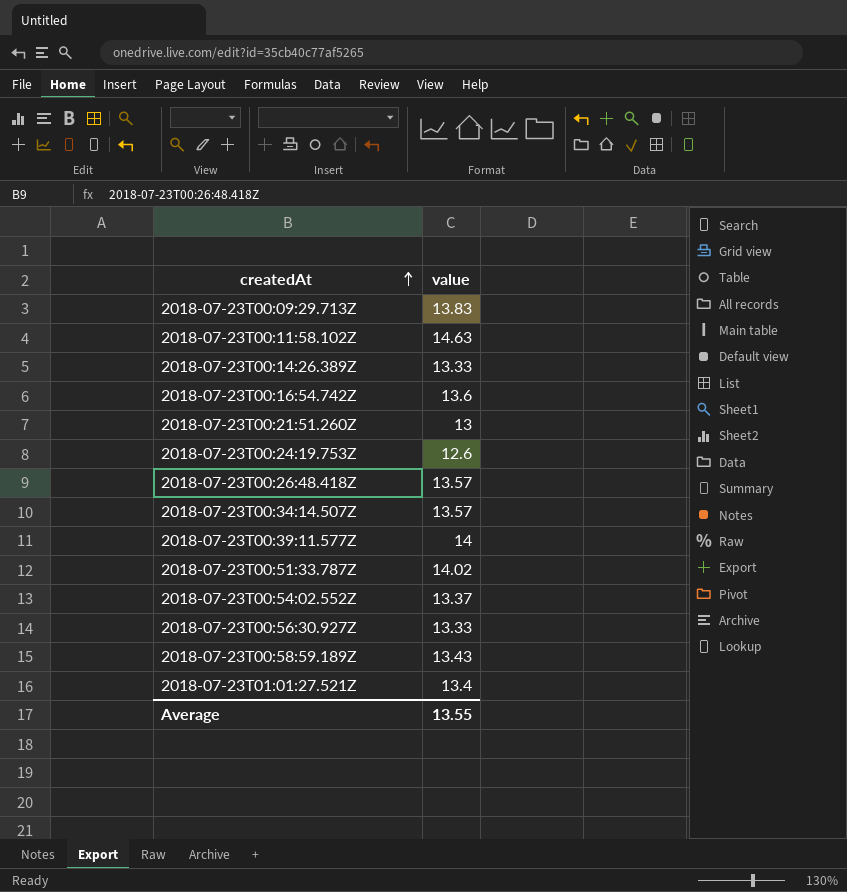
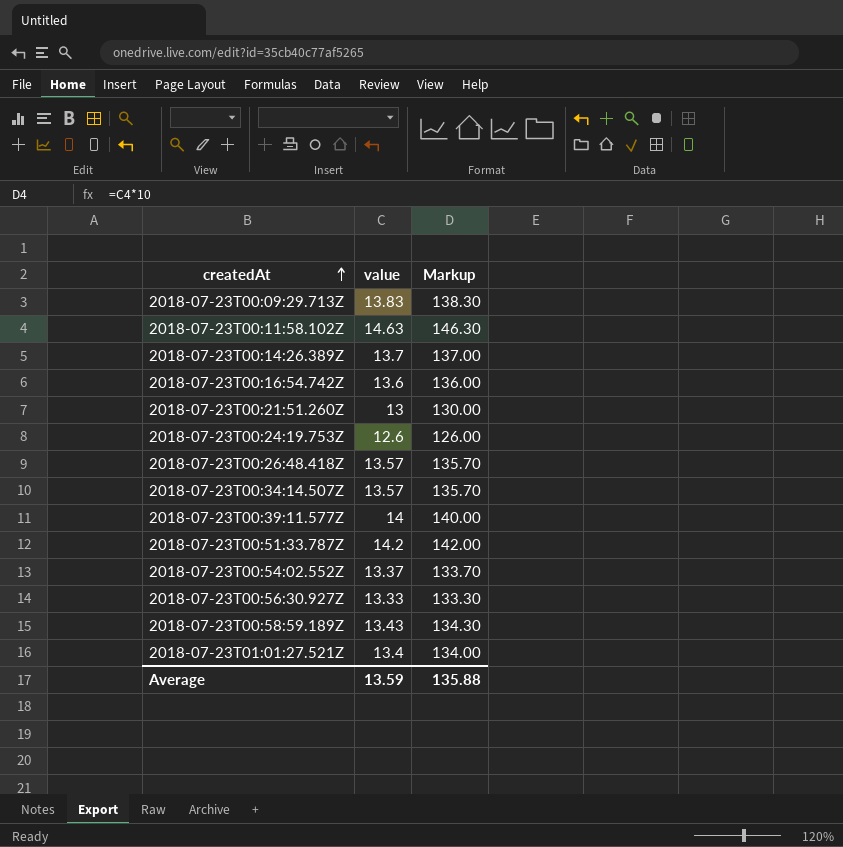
column Markup | formula: none -> [value] * 10
2018-07-23T00:14:26.389Z | value: 13.33 -> 13.7
2018-07-23T00:51:33.787Z | value: 14.02 -> 14.2
Average | value: 13.55 -> 13.59

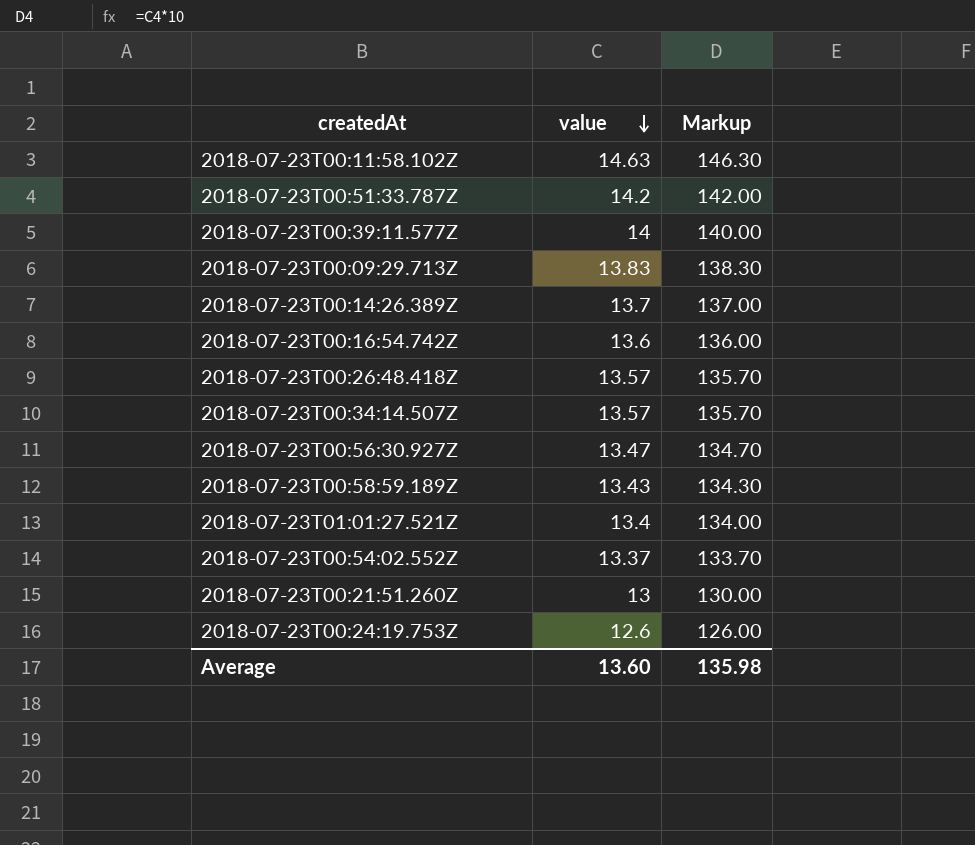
row order: createdAt ascending -> value descending
2018-07-23T00:56:30.927Z | value: 13.33 -> 13.47
2018-07-23T00:56:30.927Z | Markup: 133.30 -> 134.70
Average | value: 13.59 -> 13.60
Average | Markup: 135.88 -> 135.98

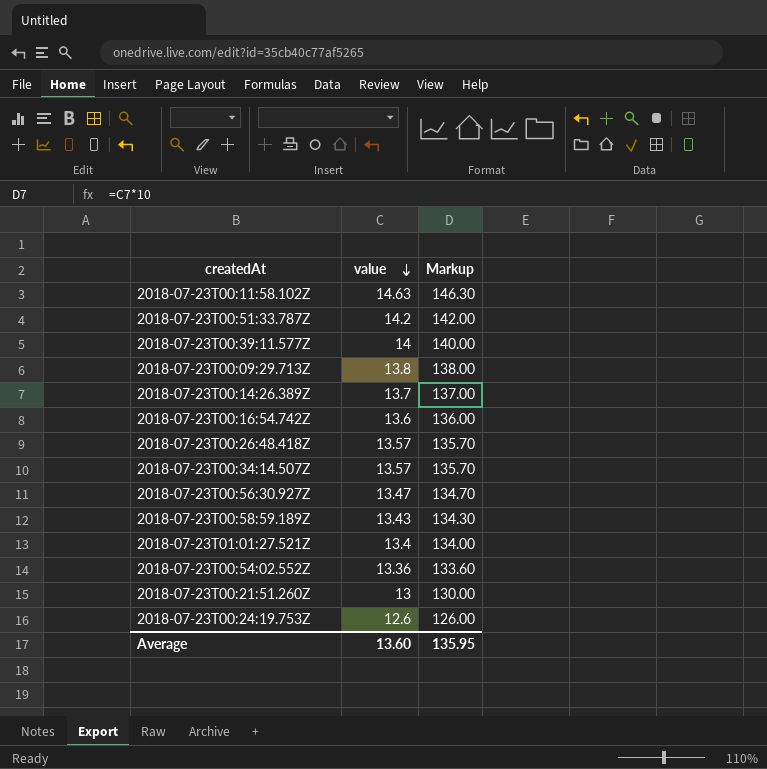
2018-07-23T00:09:29.713Z | value: 13.83 -> 13.8
2018-07-23T00:09:29.713Z | Markup: 138.30 -> 138.00
2018-07-23T00:54:02.552Z | value: 13.37 -> 13.36
2018-07-23T00:54:02.552Z | Markup: 133.70 -> 133.60
Average | Markup: 135.98 -> 135.95

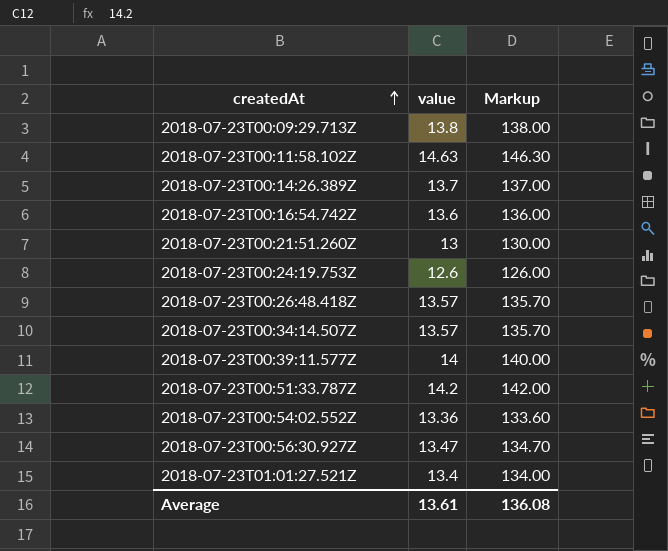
row order: value descending -> createdAt ascending
row 2018-07-23T00:58:59.189Z: 13.43 | 134.30 -> none
Average | value: 13.60 -> 13.61
Average | Markup: 135.95 -> 136.08

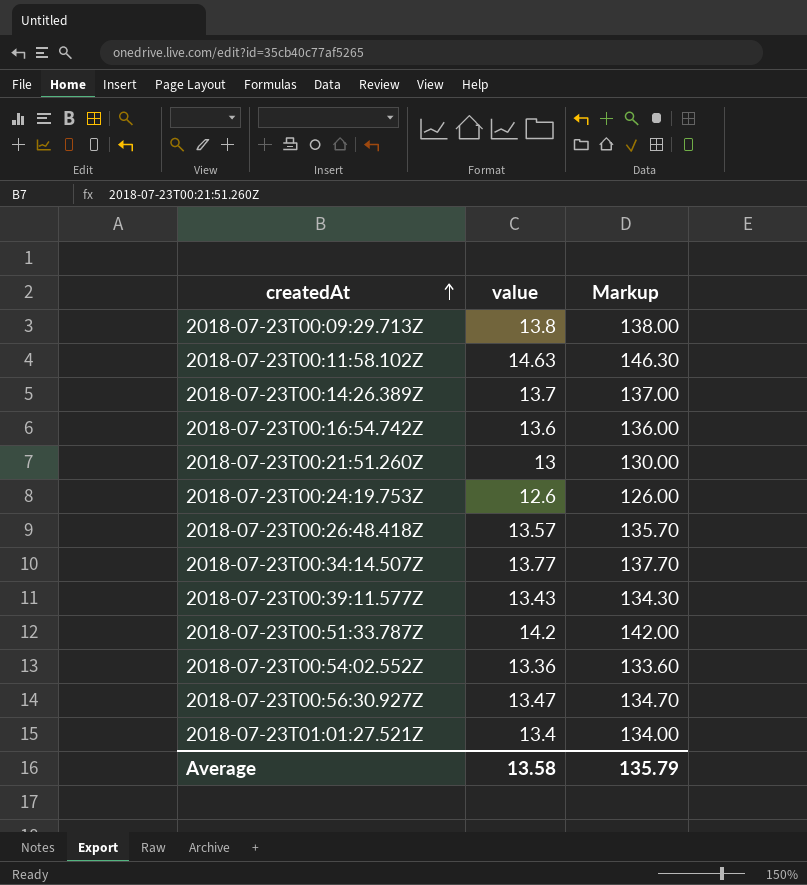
2018-07-23T00:34:14.507Z | value: 13.57 -> 13.77
2018-07-23T00:34:14.507Z | Markup: 135.70 -> 137.70
2018-07-23T00:39:11.577Z | value: 14 -> 13.43
2018-07-23T00:39:11.577Z | Markup: 140.00 -> 134.30
Average | value: 13.61 -> 13.58
Average | Markup: 136.08 -> 135.79

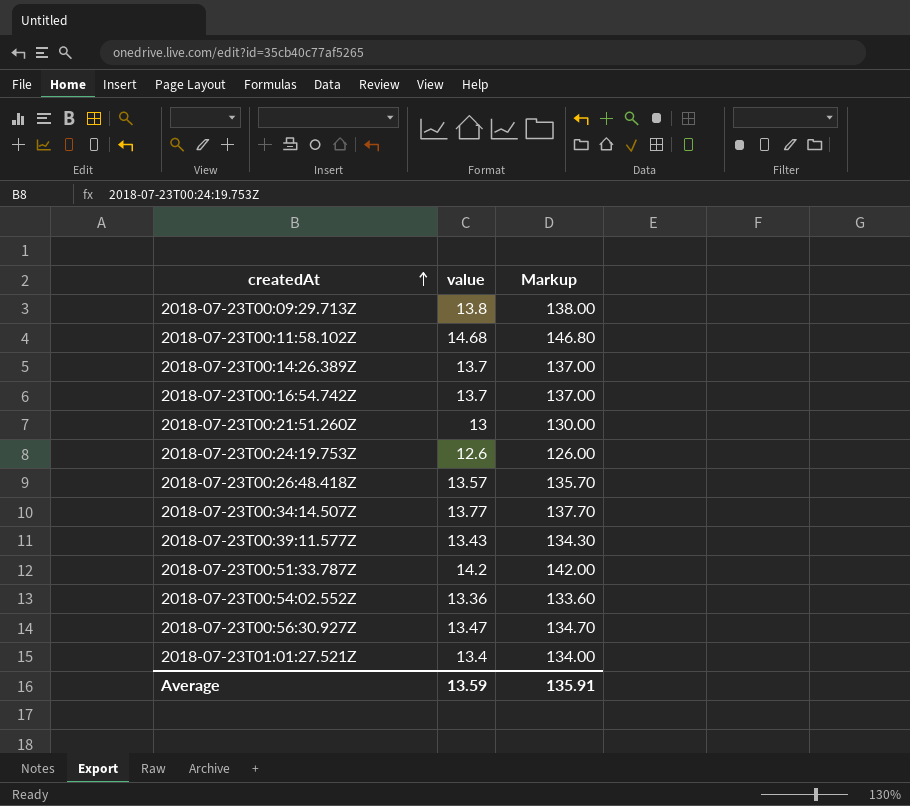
2018-07-23T00:11:58.102Z | value: 14.63 -> 14.68
2018-07-23T00:11:58.102Z | Markup: 146.30 -> 146.80
2018-07-23T00:16:54.742Z | value: 13.6 -> 13.7
2018-07-23T00:16:54.742Z | Markup: 136.00 -> 137.00
Average | value: 13.58 -> 13.59
Average | Markup: 135.79 -> 135.91

